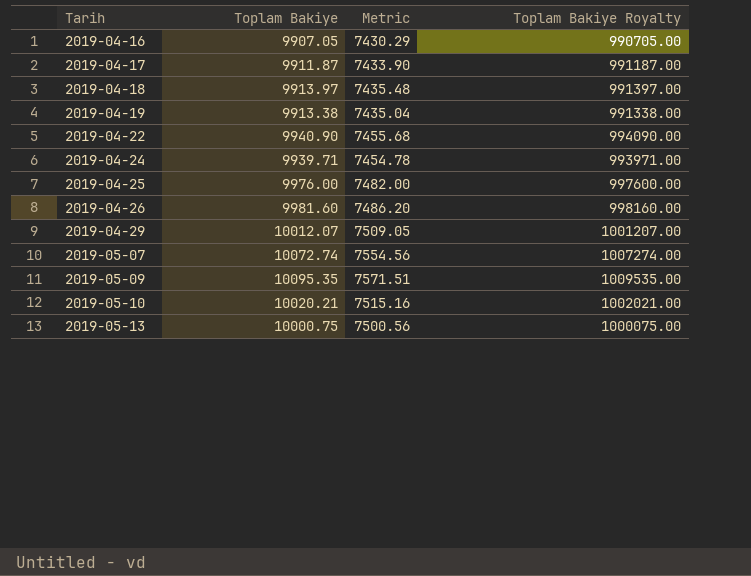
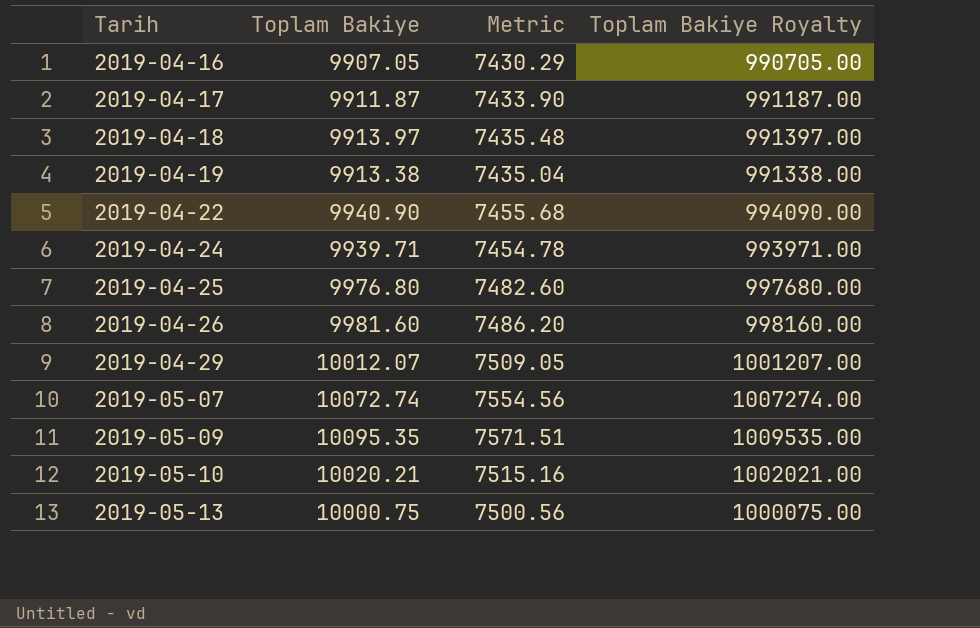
2019-04-25 | Toplam Bakiye: 9976.00 -> 9976.80
2019-04-25 | Metric: 7482.00 -> 7482.60
2019-04-25 | Toplam Bakiye Royalty: 997600.00 -> 997680.00

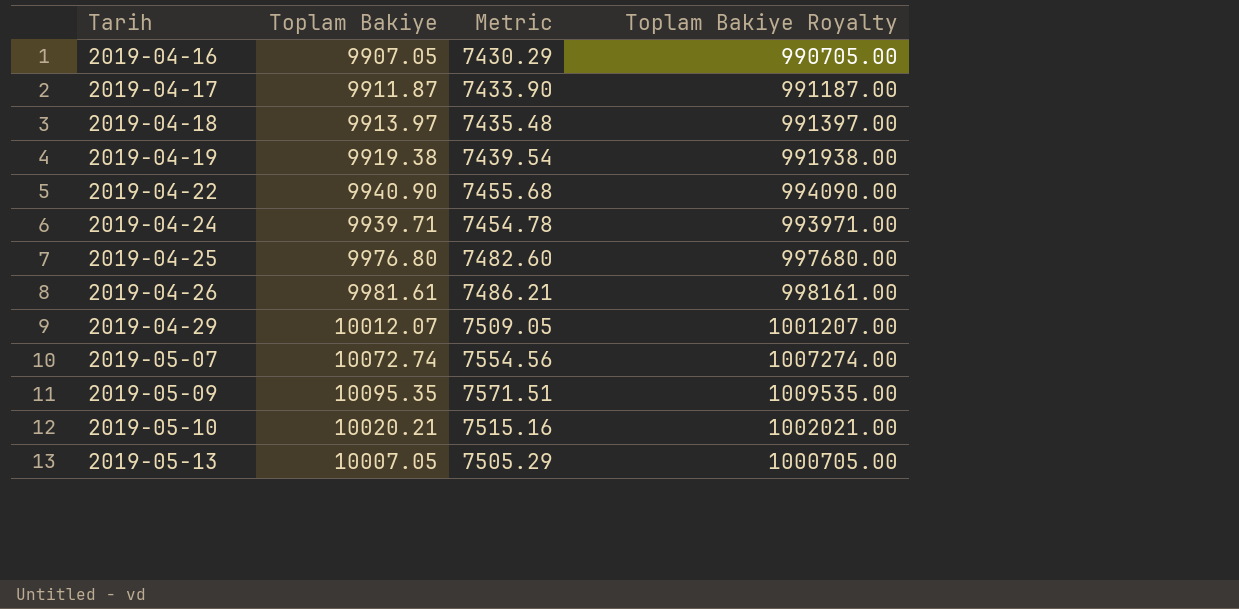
2019-04-19 | Toplam Bakiye: 9913.38 -> 9919.38
2019-04-19 | Metric: 7435.04 -> 7439.54
2019-04-19 | Toplam Bakiye Royalty: 991338.00 -> 991938.00
2019-04-26 | Toplam Bakiye: 9981.60 -> 9981.61
2019-04-26 | Metric: 7486.20 -> 7486.21
2019-04-26 | Toplam Bakiye Royalty: 998160.00 -> 998161.00
2019-05-13 | Toplam Bakiye: 10000.75 -> 10007.05
2019-05-13 | Metric: 7500.56 -> 7505.29
2019-05-13 | Toplam Bakiye Royalty: 1000075.00 -> 1000705.00

